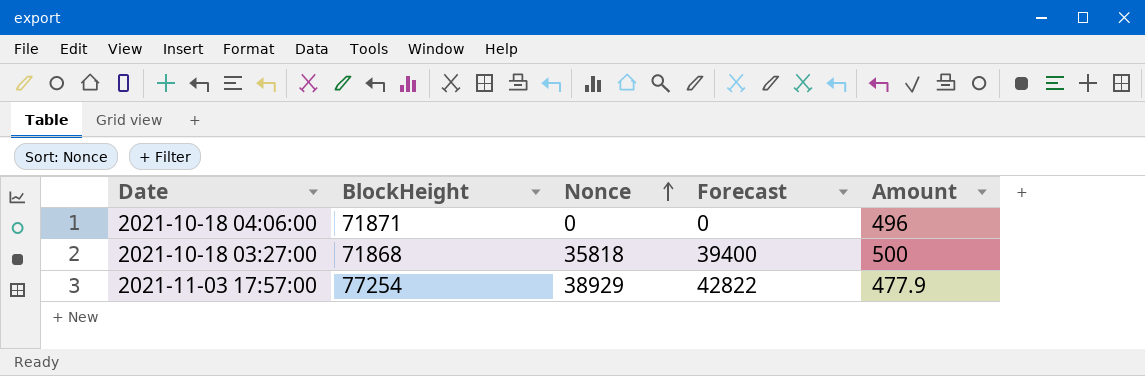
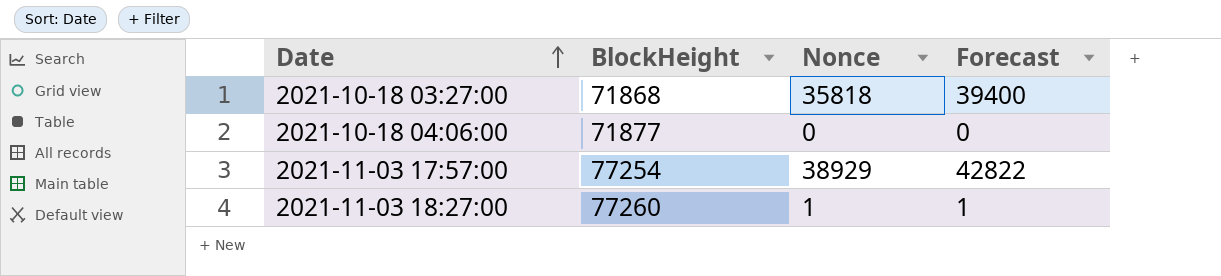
row order: Nonce ascending -> Date ascending
column Amount | position: 5 -> none
2021-10-18 04:06:00 | BlockHeight: 71871 -> 71877
row 2021-11-03 18:27:00: none -> 77260 | 1 | 1

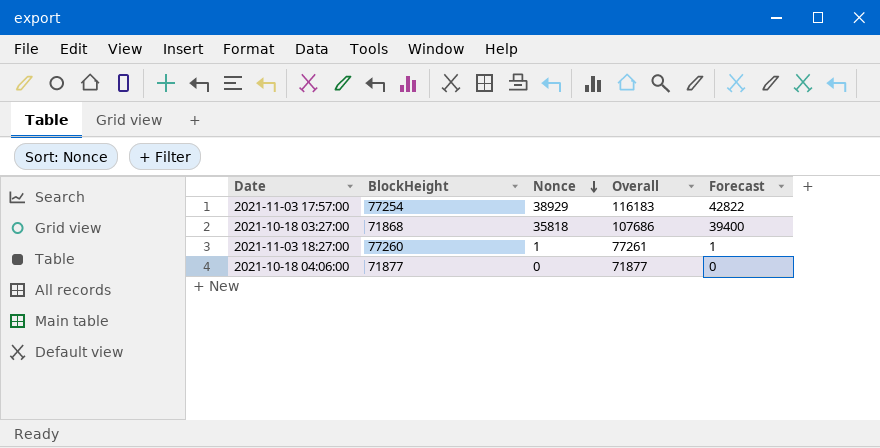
row order: Date ascending -> Nonce descending
column Overall | formula: none -> [BlockHeight] + [Nonce]

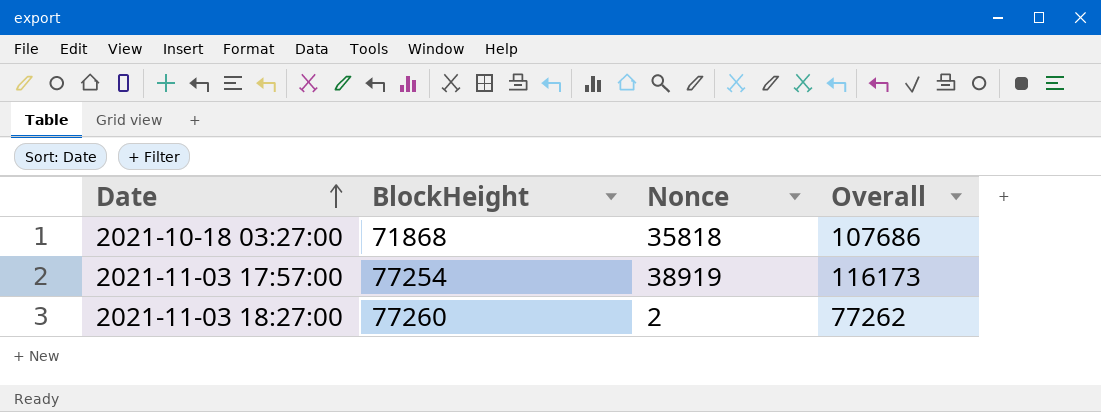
row order: Nonce descending -> Date ascending
column Forecast | formula: [Nonce] * 1.1 -> none
row 2021-10-18 04:06:00: 71877 | 0 | 71877 | 0 -> none
2021-11-03 17:57:00 | Nonce: 38929 -> 38919
2021-11-03 17:57:00 | Overall: 116183 -> 116173
2021-11-03 18:27:00 | Nonce: 1 -> 2
2021-11-03 18:27:00 | Overall: 77261 -> 77262

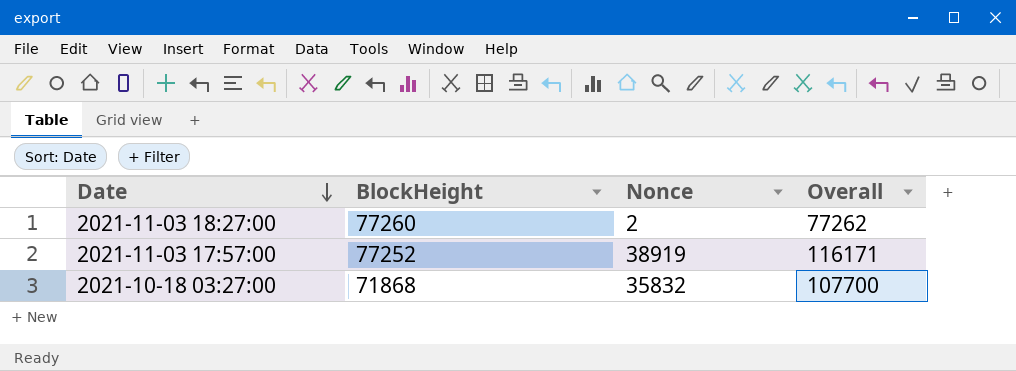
row order: Date ascending -> Date descending
2021-11-03 17:57:00 | BlockHeight: 77254 -> 77252
2021-11-03 17:57:00 | Overall: 116173 -> 116171
2021-10-18 03:27:00 | Nonce: 35818 -> 35832
2021-10-18 03:27:00 | Overall: 107686 -> 107700

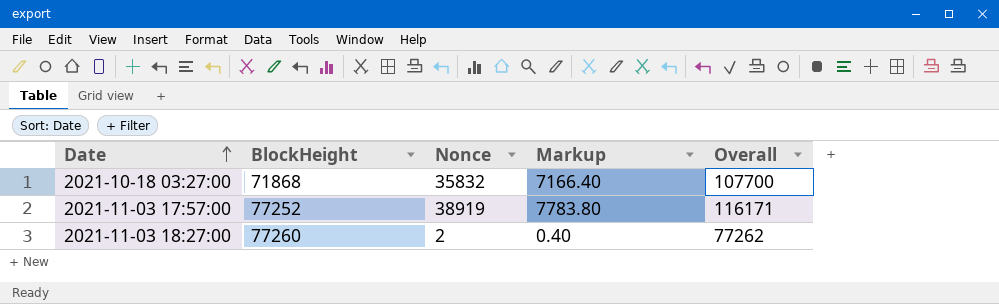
row order: Date descending -> Date ascending
column Markup | formula: none -> [Nonce] * 0.2

